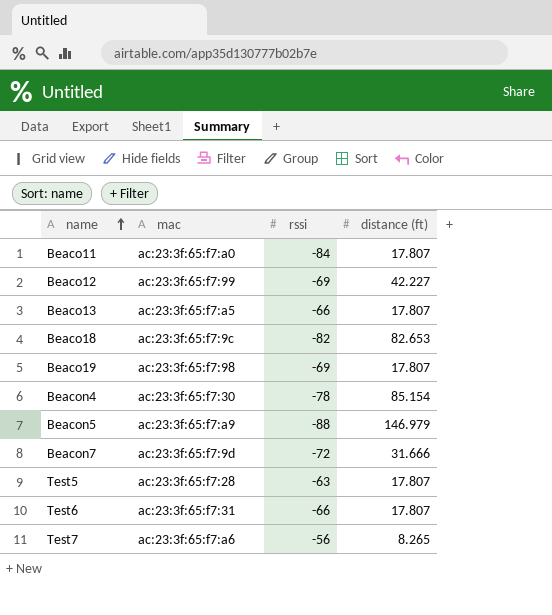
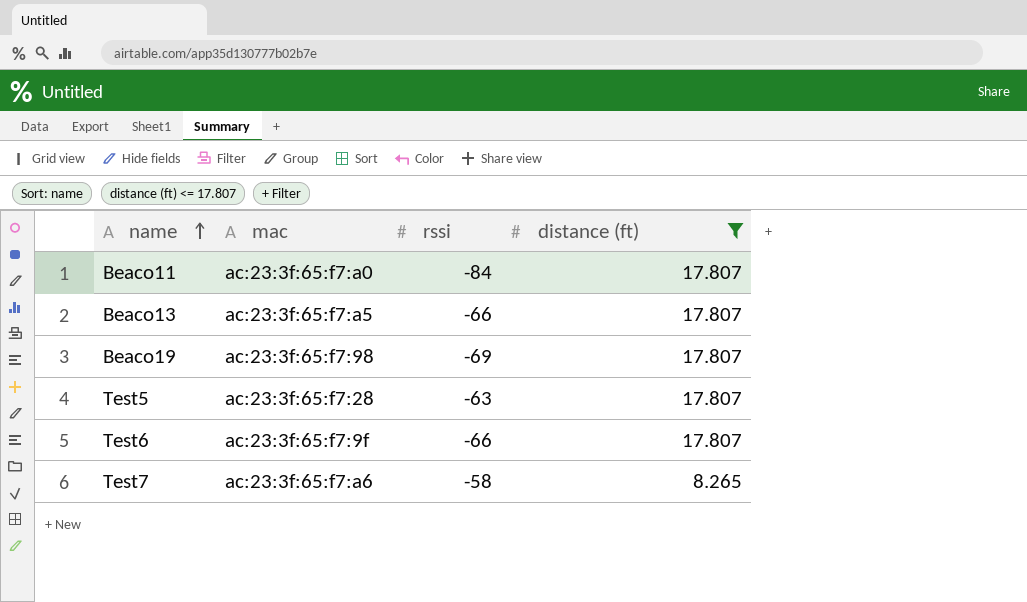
filter: none -> distance (ft) <= 17.807
Test6 | mac: ac:23:3f:65:f7:31 -> ac:23:3f:65:f7:9f
Test7 | rssi: -56 -> -58

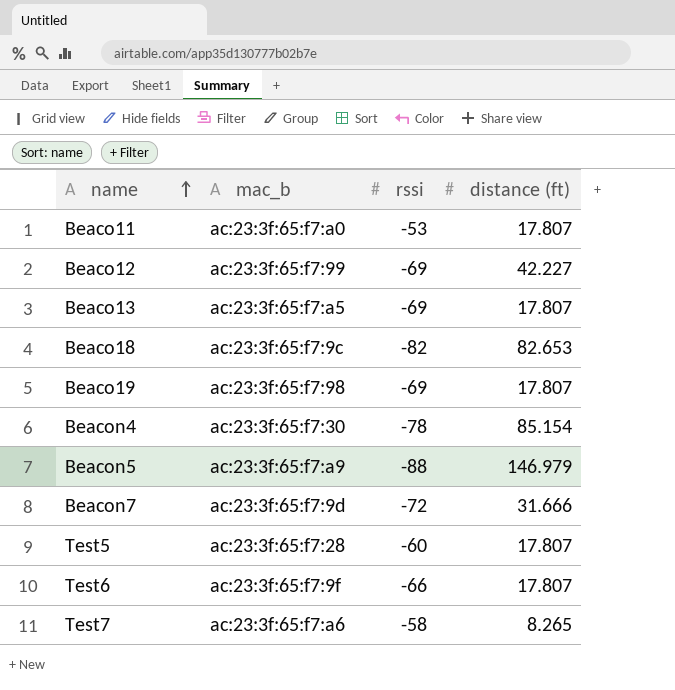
filter: distance (ft) <= 17.807 -> none
column name: mac -> mac_b
Beaco11 | rssi: -84 -> -53
Beaco13 | rssi: -66 -> -69
Test5 | rssi: -63 -> -60

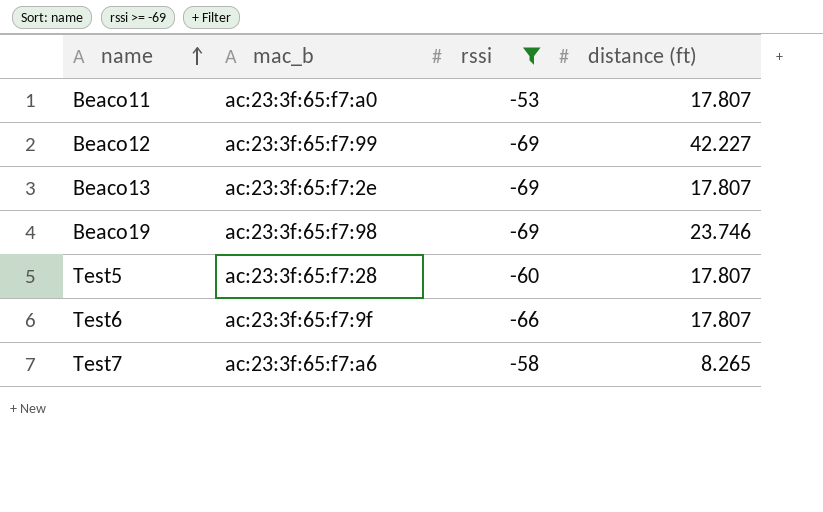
filter: none -> rssi >= -69
Beaco13 | mac_b: ac:23:3f:65:f7:a5 -> ac:23:3f:65:f7:2e
Beaco19 | distance (ft): 17.807 -> 23.746

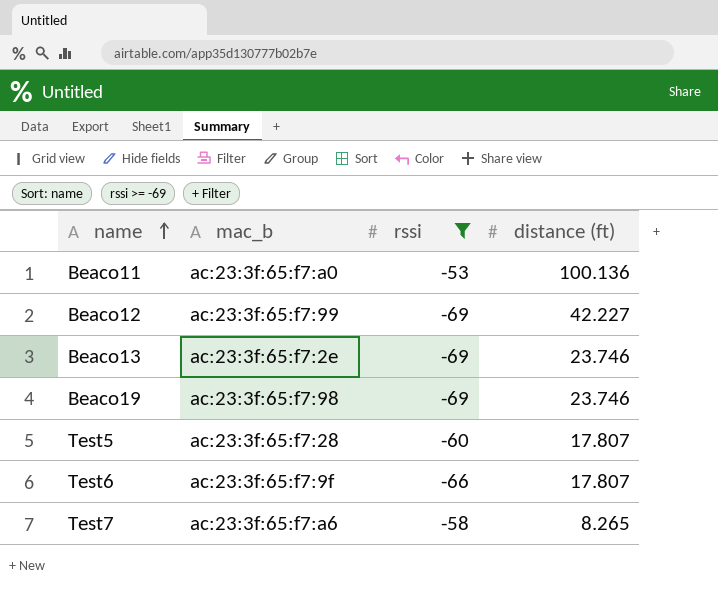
Beaco11 | distance (ft): 17.807 -> 100.136
Beaco13 | distance (ft): 17.807 -> 23.746

